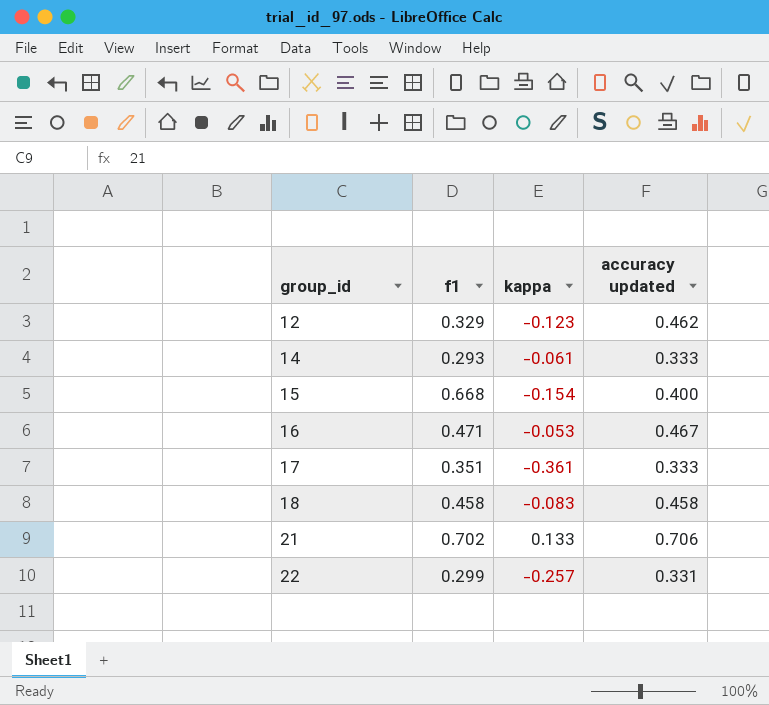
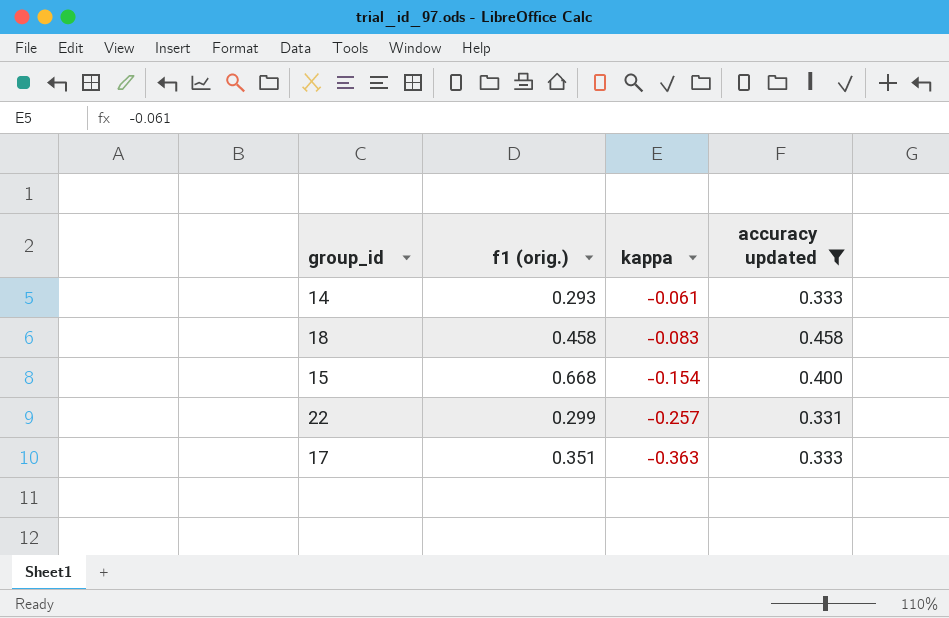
filter: none -> accuracy updated <= 0.458
row order: group_id ascending -> kappa descending
column name: f1 -> f1 (orig.)
17 | kappa: -0.361 -> -0.363

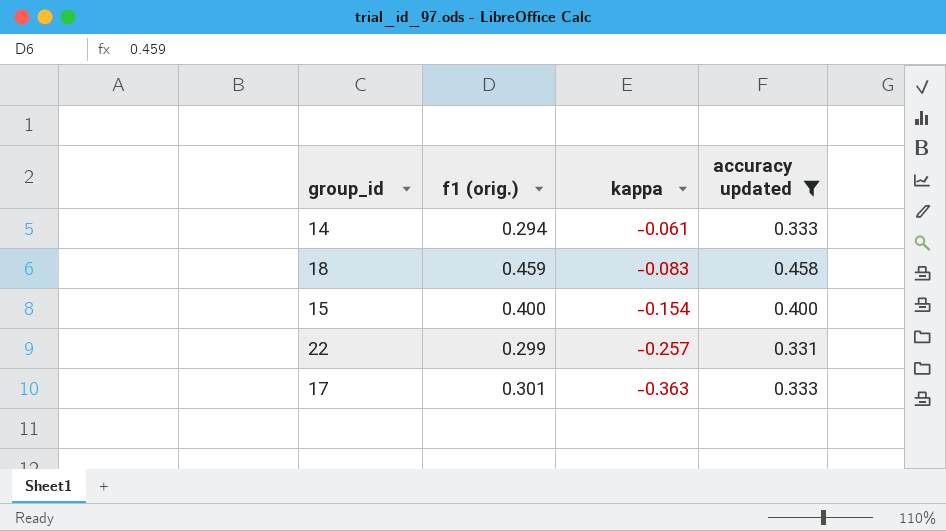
14 | f1 (orig.): 0.293 -> 0.294
18 | f1 (orig.): 0.458 -> 0.459
15 | f1 (orig.): 0.668 -> 0.400
17 | f1 (orig.): 0.351 -> 0.301

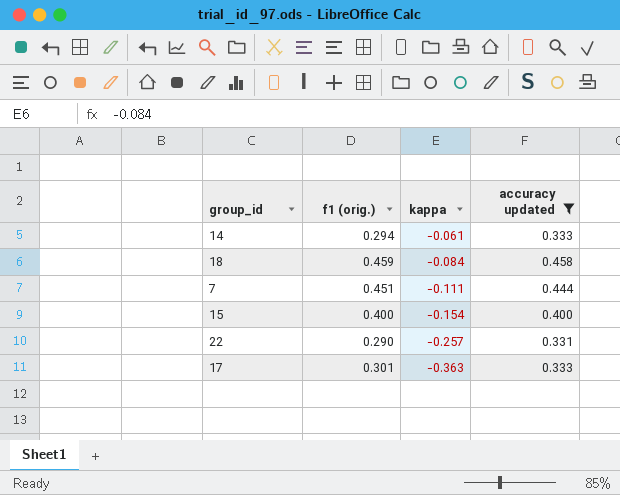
18 | kappa: -0.083 -> -0.084
row 7: none -> 0.451 | -0.111 | 0.444
22 | f1 (orig.): 0.299 -> 0.290

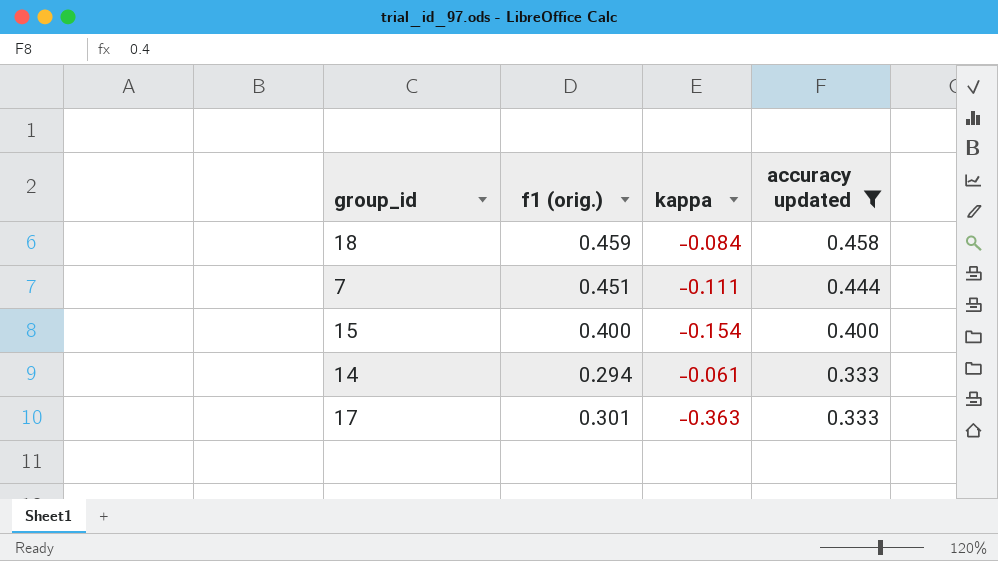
row order: kappa descending -> accuracy updated descending
row 22: 0.290 | -0.257 | 0.331 -> none

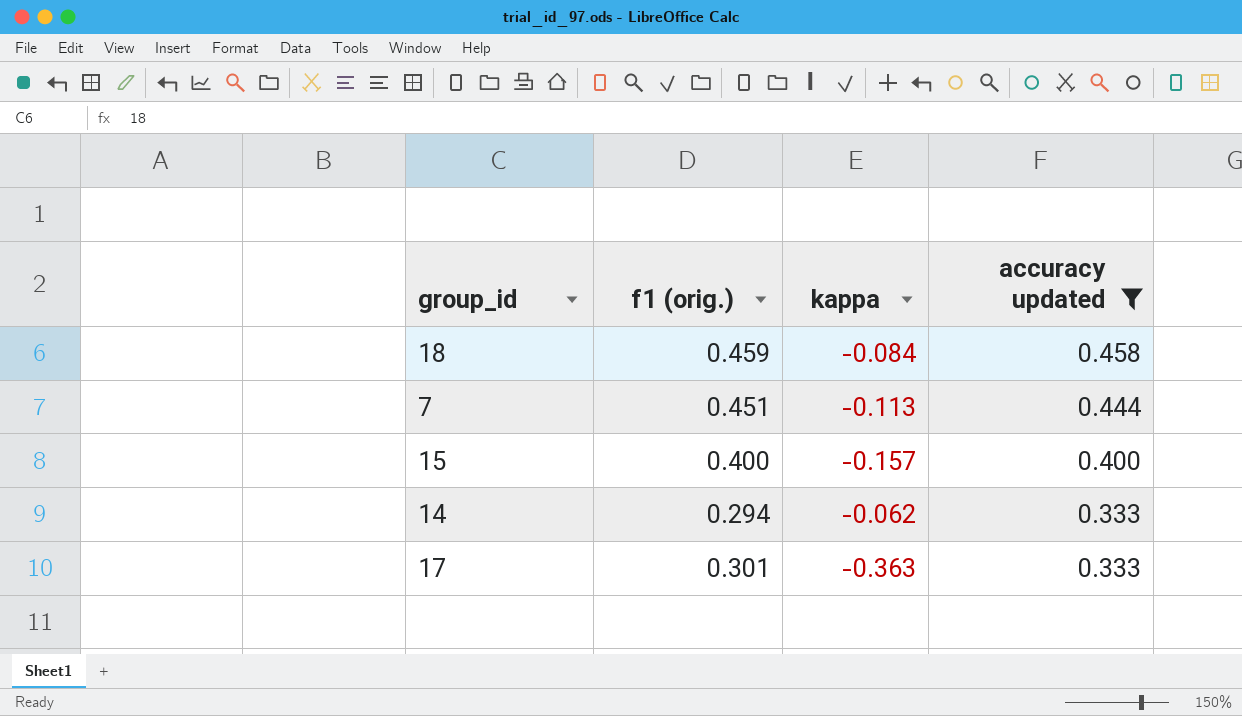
7 | kappa: -0.111 -> -0.113
15 | kappa: -0.154 -> -0.157
14 | kappa: -0.061 -> -0.062

